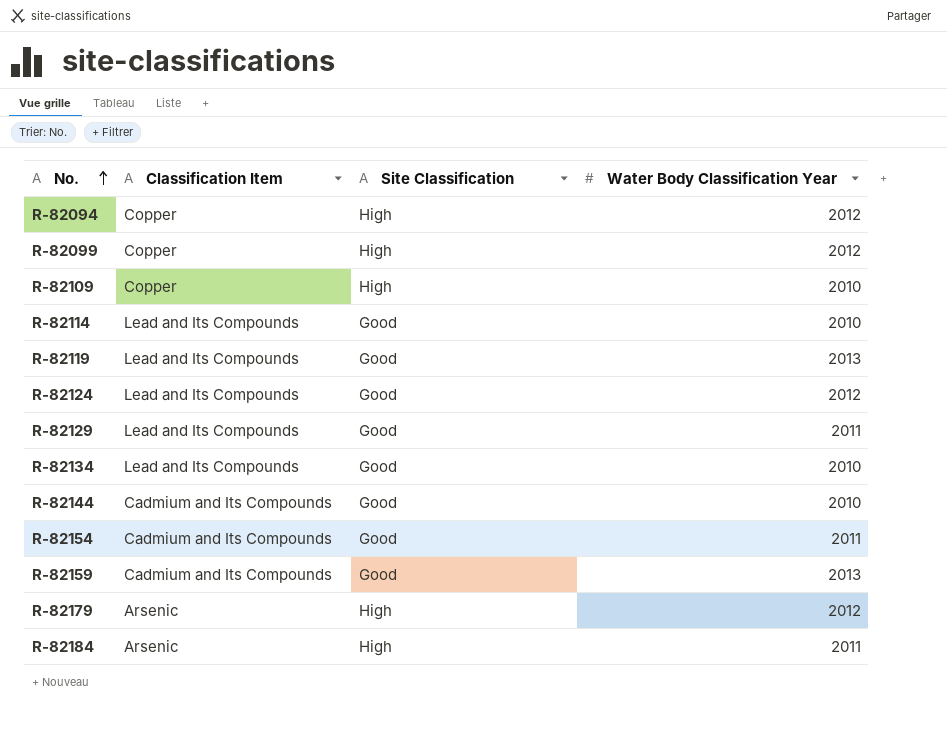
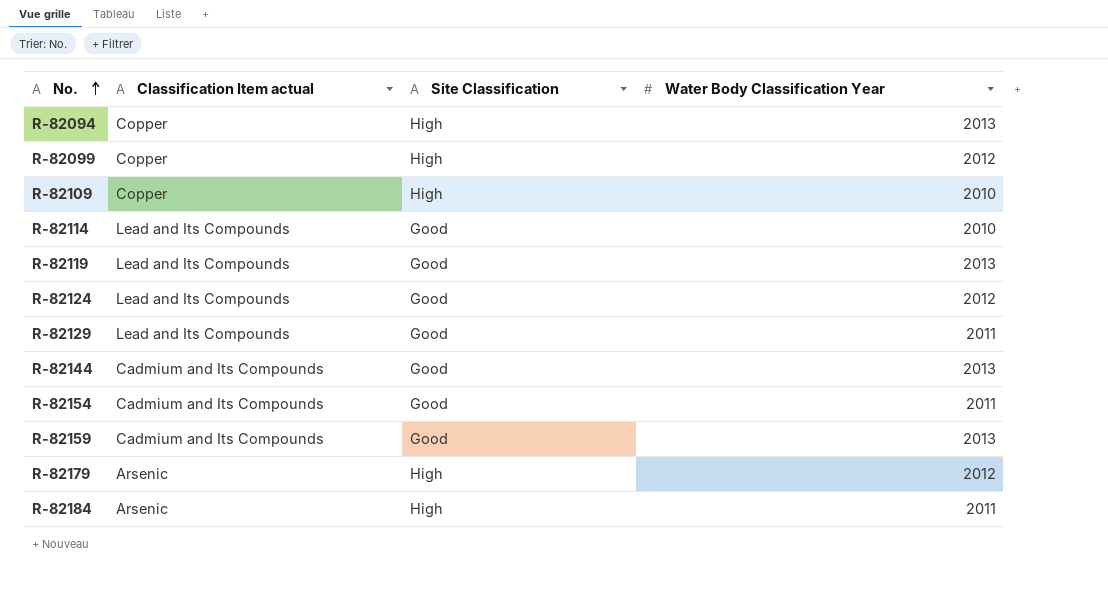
column name: Classification Item -> Classification Item actual
row R-82134: Lead and Its Compounds | Good | 2010 -> none
R-82094 | Water Body Classification Year: 2012 -> 2013
R-82144 | Water Body Classification Year: 2010 -> 2013

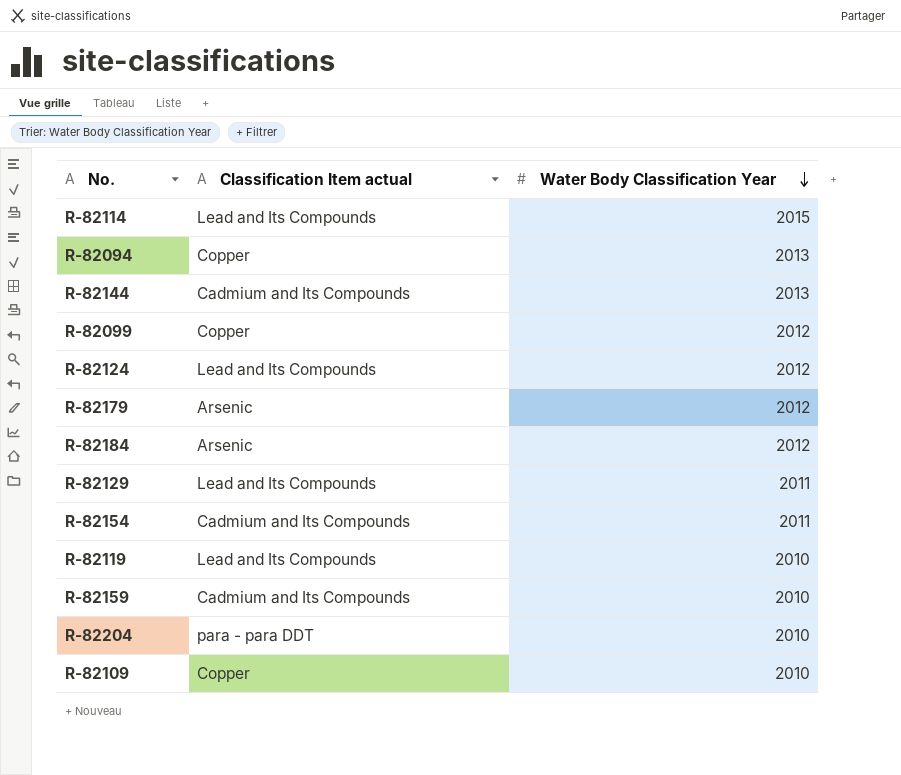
row order: No. ascending -> Water Body Classification Year descending
column Site Classification | position: 3 -> none
R-82114 | Water Body Classification Year: 2010 -> 2015
R-82184 | Water Body Classification Year: 2011 -> 2012
R-82119 | Water Body Classification Year: 2013 -> 2010
R-82159 | Water Body Classification Year: 2013 -> 2010
row R-82204: none -> para - para DDT | 2010

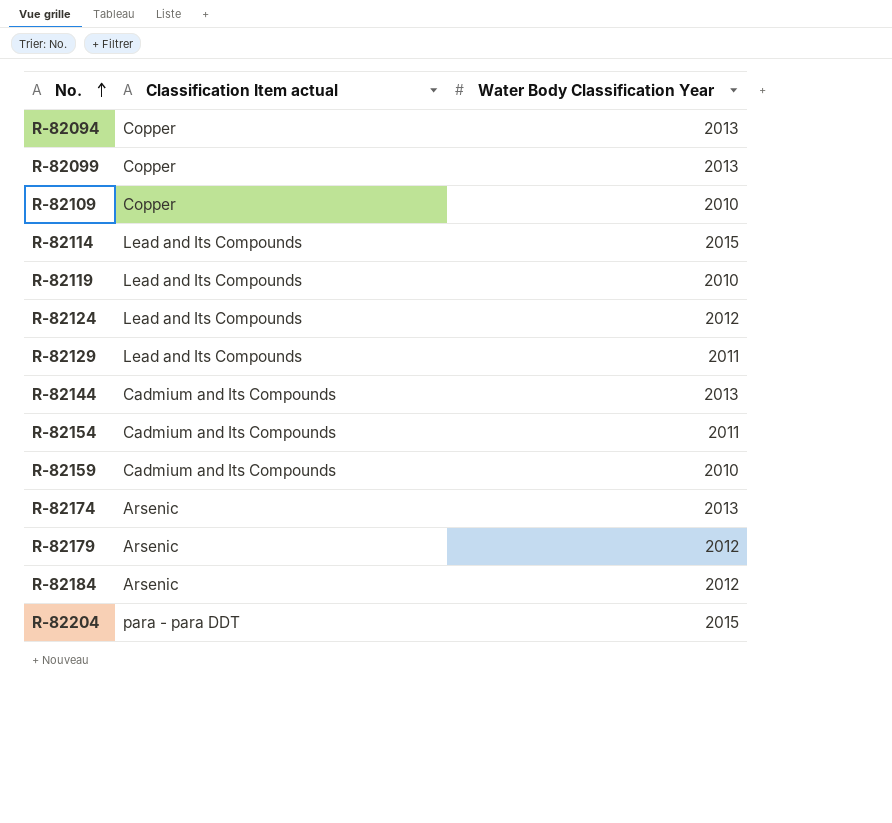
row order: Water Body Classification Year descending -> No. ascending
R-82099 | Water Body Classification Year: 2012 -> 2013
row R-82174: none -> Arsenic | 2013
R-82204 | Water Body Classification Year: 2010 -> 2015

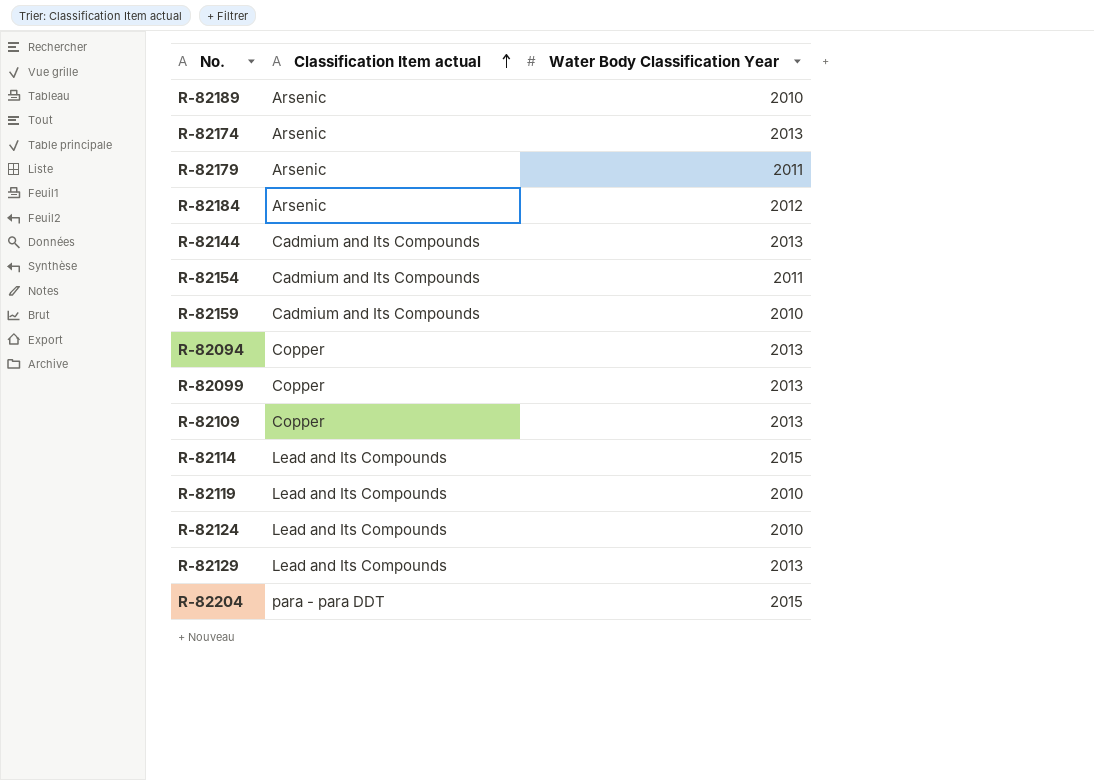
row order: No. ascending -> Classification Item actual ascending
row R-82189: none -> Arsenic | 2010
R-82179 | Water Body Classification Year: 2012 -> 2011
R-82109 | Water Body Classification Year: 2010 -> 2013
R-82124 | Water Body Classification Year: 2012 -> 2010
R-82129 | Water Body Classification Year: 2011 -> 2013

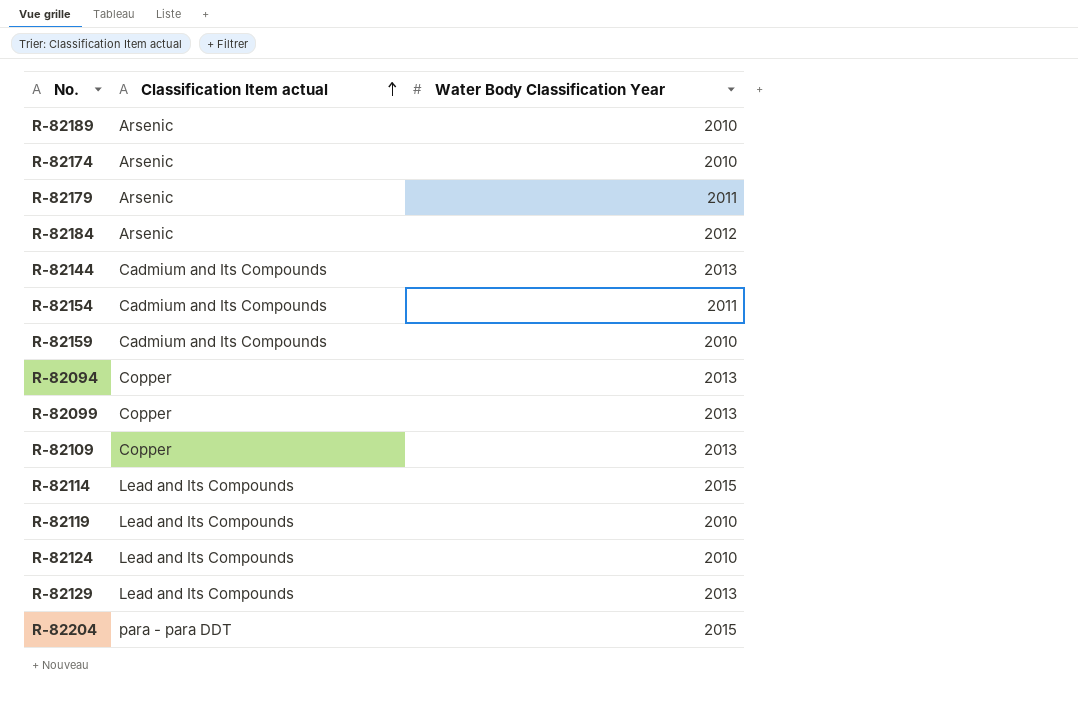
R-82174 | Water Body Classification Year: 2013 -> 2010

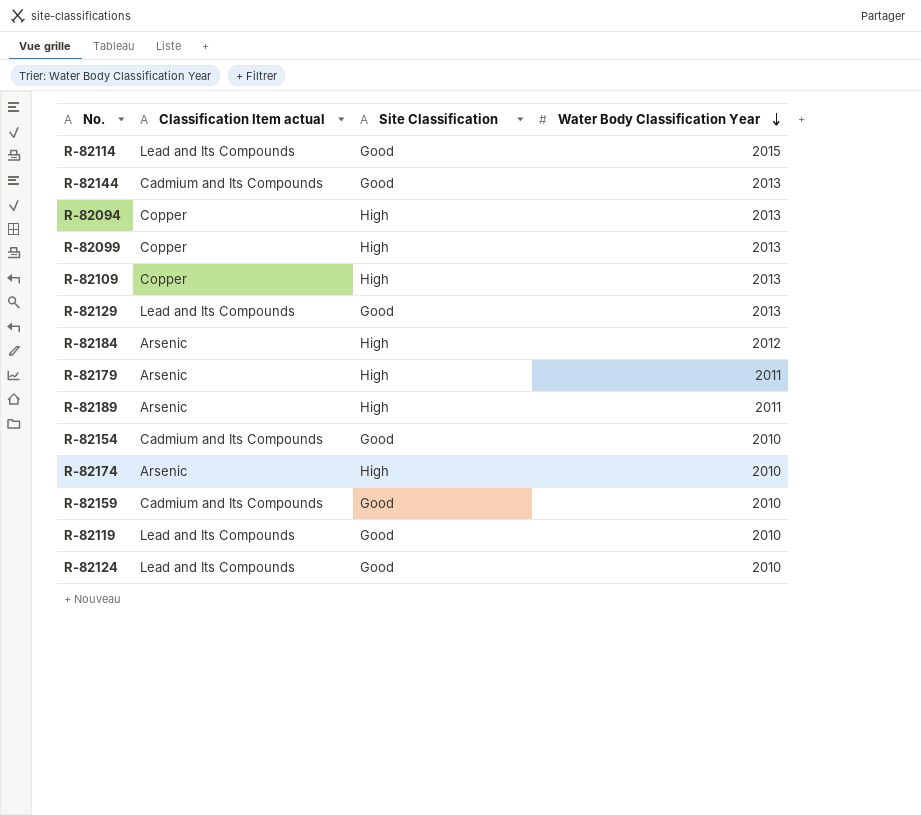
row order: Classification Item actual ascending -> Water Body Classification Year descending
column Site Classification | position: none -> 3
row R-82204: para - para DDT | 2015 -> none
R-82189 | Water Body Classification Year: 2010 -> 2011
R-82154 | Water Body Classification Year: 2011 -> 2010

